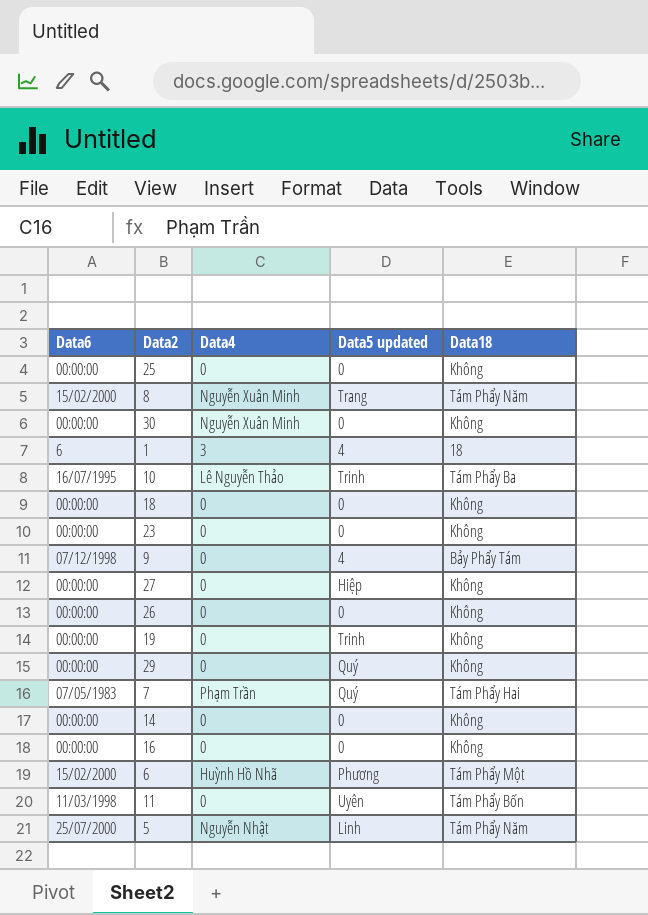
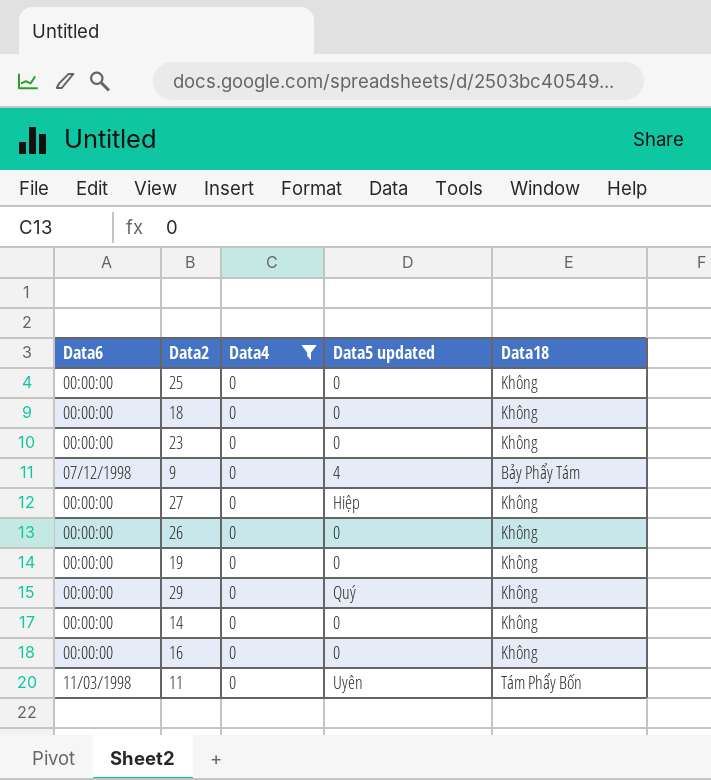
filter: none -> Data4 = 0
19 | Data5 updated: Trinh -> 0

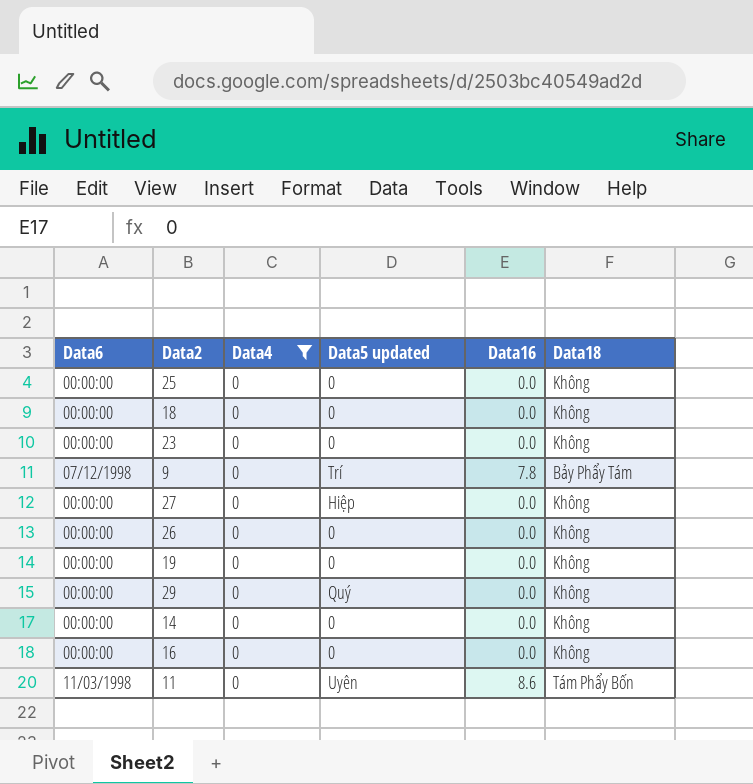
column Data16 | position: none -> 5
9 | Data5 updated: 4 -> Trí

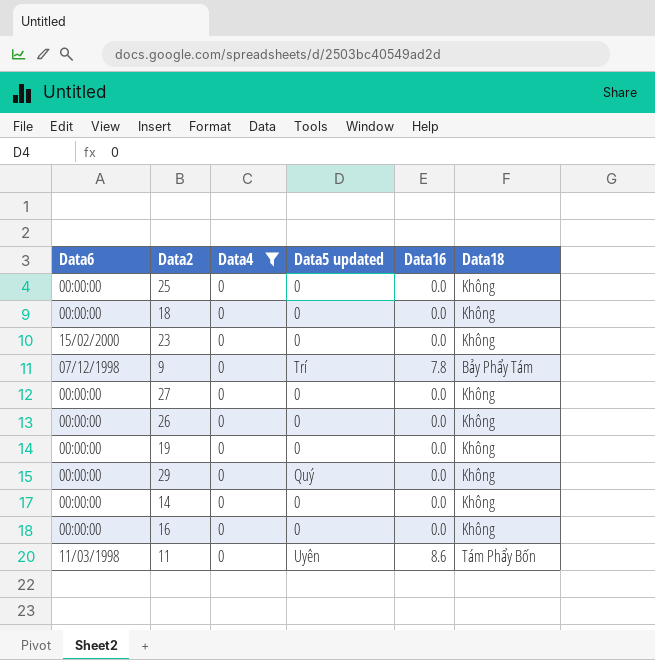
23 | Data6: 00:00:00 -> 15/02/2000
27 | Data5 updated: Hiệp -> 0

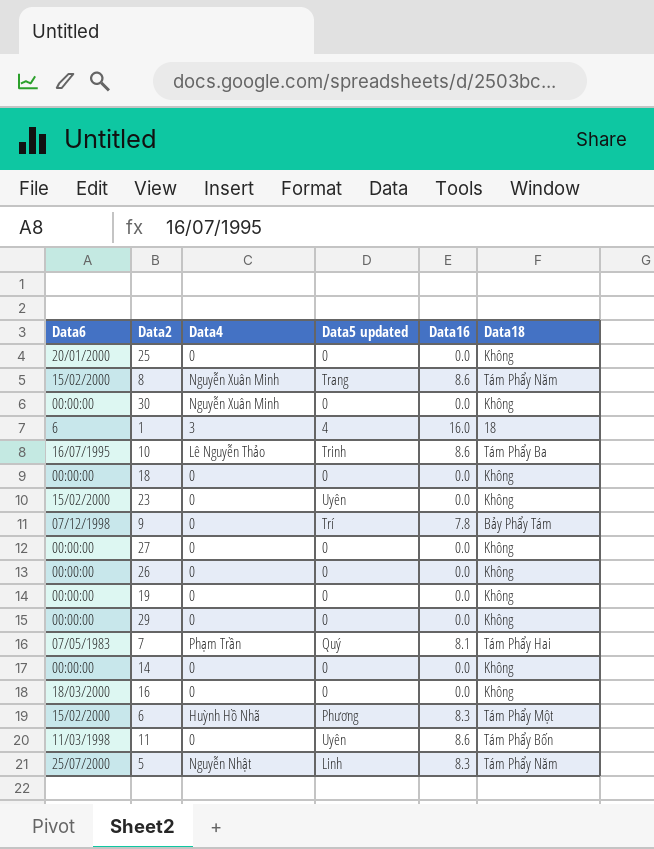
filter: Data4 = 0 -> none
25 | Data6: 00:00:00 -> 20/01/2000
23 | Data5 updated: 0 -> Uyên
29 | Data5 updated: Quý -> 0
16 | Data6: 00:00:00 -> 18/03/2000

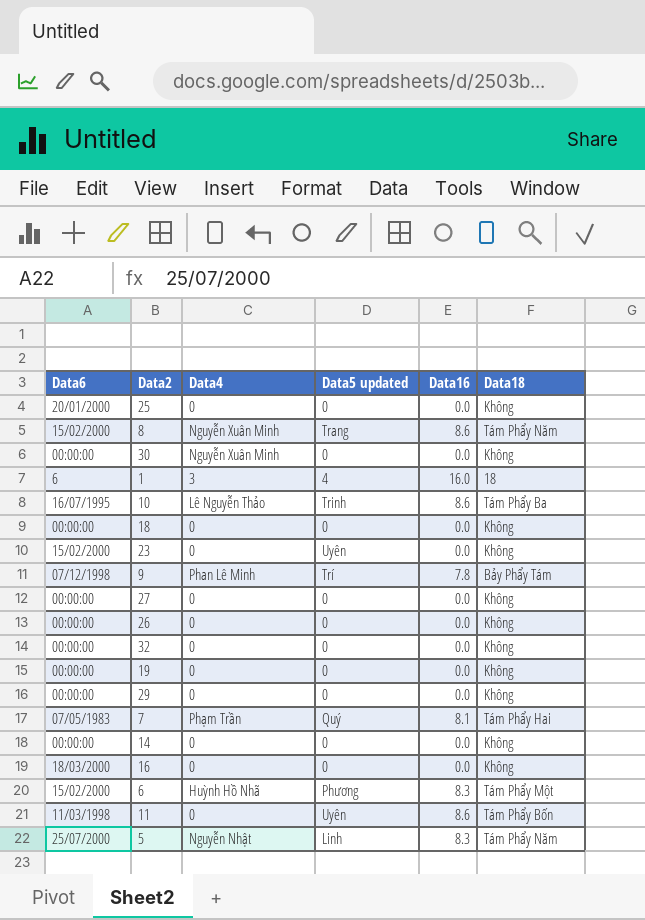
9 | Data4: 0 -> Phan Lê Minh
row 32: none -> 00:00:00 | 0 | 0 | 0.0 | Không

